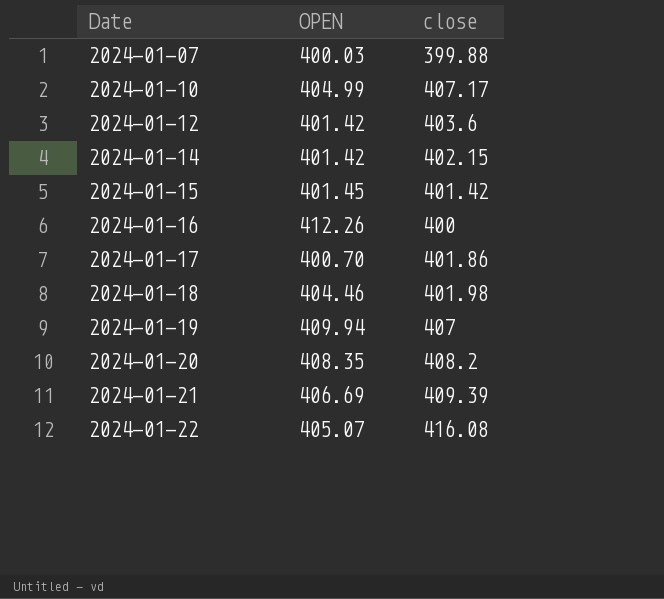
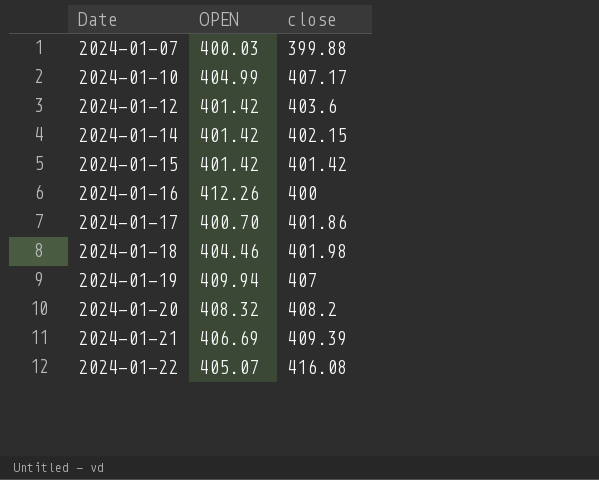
2024-01-15 | OPEN: 401.45 -> 401.42
2024-01-20 | OPEN: 408.35 -> 408.32

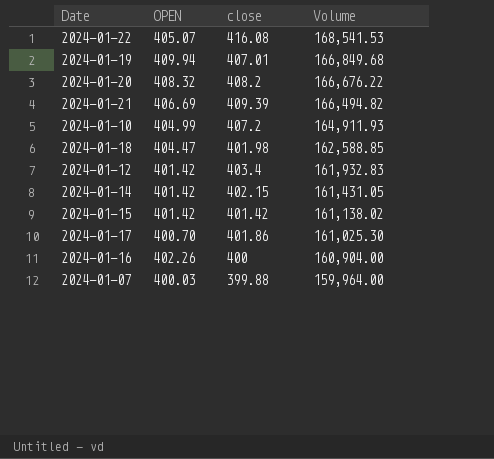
row order: Date ascending -> Volume descending
column Volume | formula: none -> [OPEN] * [close]
2024-01-19 | close: 407 -> 407.01
2024-01-10 | close: 407.17 -> 407.2
2024-01-18 | OPEN: 404.46 -> 404.47
2024-01-12 | close: 403.6 -> 403.4
2024-01-16 | OPEN: 412.26 -> 402.26

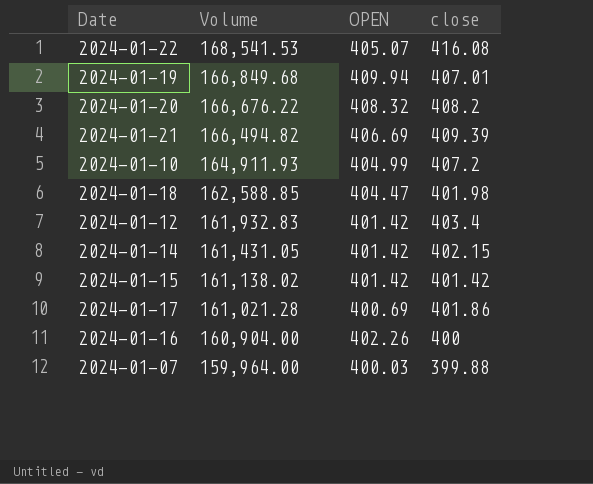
column Volume | position: 4 -> 2
2024-01-17 | Volume: 161,025.30 -> 161,021.28
2024-01-17 | OPEN: 400.70 -> 400.69

